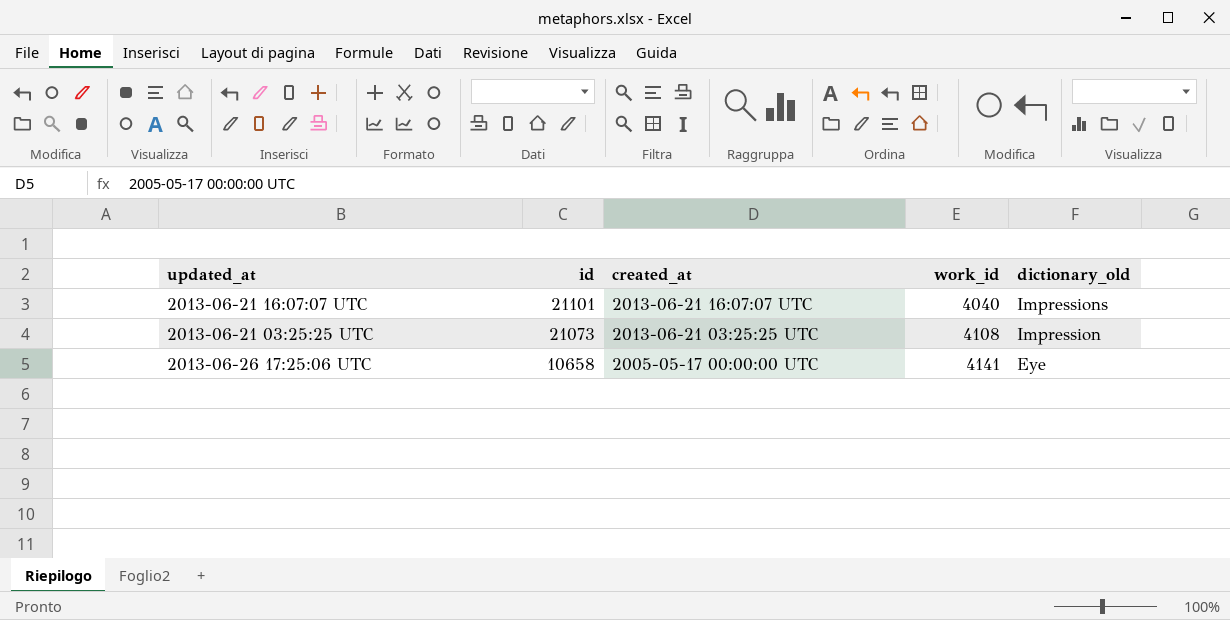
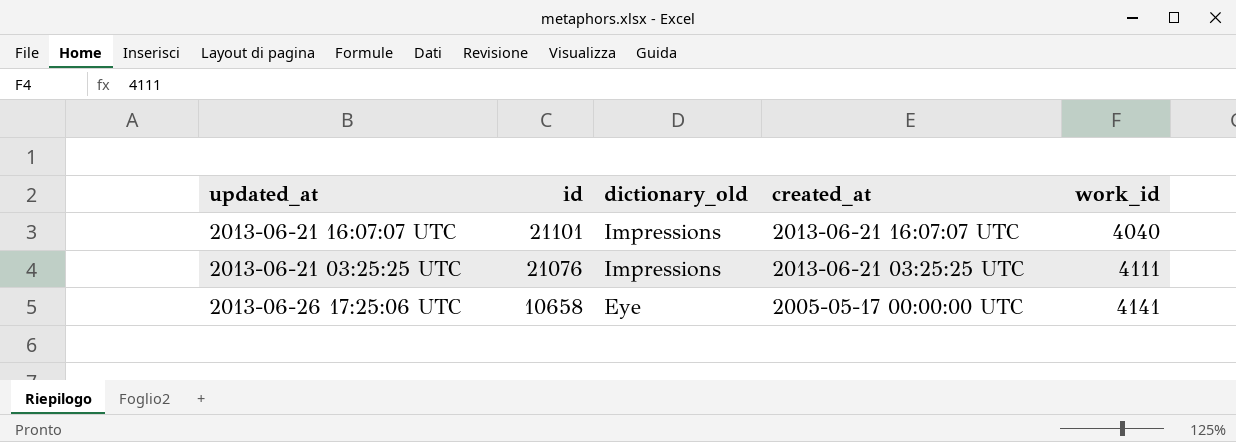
column dictionary_old | position: 5 -> 3
2013-06-21 03:25:25 UTC | id: 21073 -> 21076
2013-06-21 03:25:25 UTC | dictionary_old: Impression -> Impressions
2013-06-21 03:25:25 UTC | work_id: 4108 -> 4111

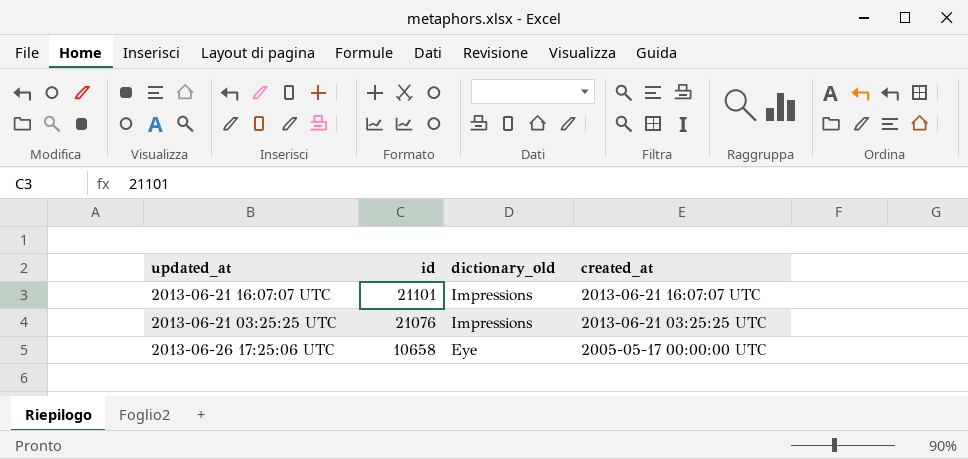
column work_id | position: 5 -> none

